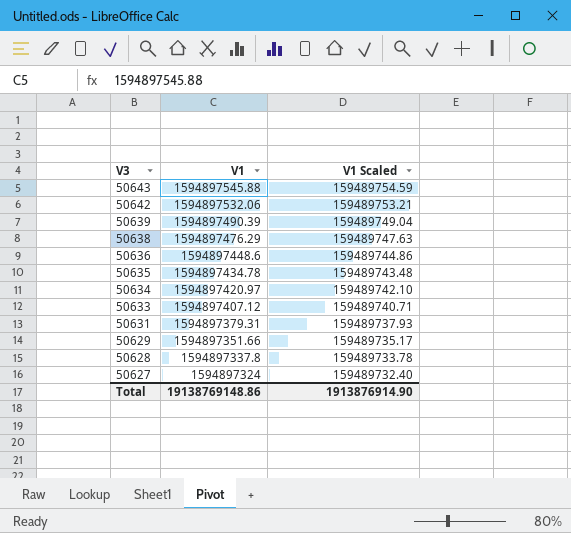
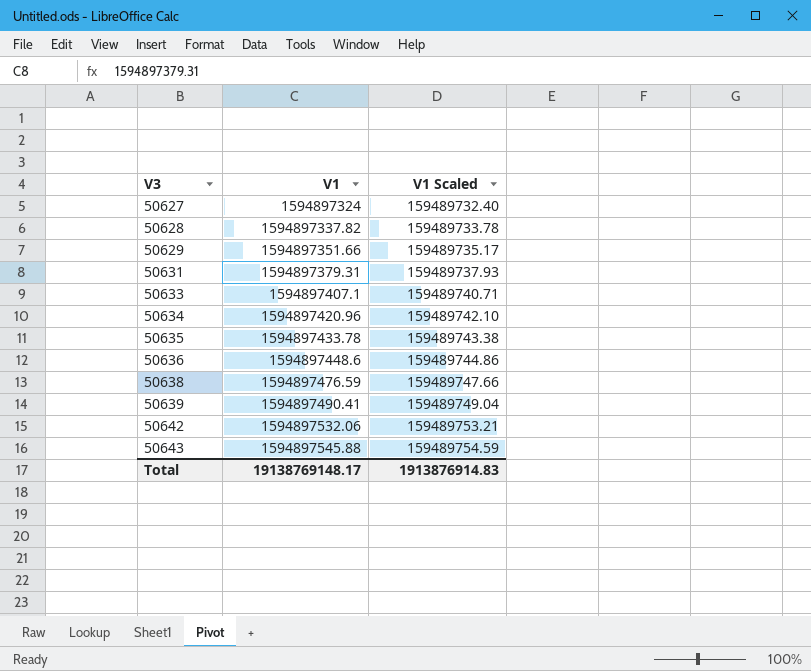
row order: V3 descending -> V3 ascending
50628 | V1: 1594897337.8 -> 1594897337.82
50633 | V1: 1594897407.12 -> 1594897407.1
50634 | V1: 1594897420.97 -> 1594897420.96
50635 | V1: 1594897434.78 -> 1594897433.78
50635 | V1 Scaled: 159489743.48 -> 159489743.38
50638 | V1: 1594897476.29 -> 1594897476.59
50638 | V1 Scaled: 159489747.63 -> 159489747.66
50639 | V1: 1594897490.39 -> 1594897490.41
Total | V1: 19138769148.86 -> 19138769148.17
Total | V1 Scaled: 1913876914.90 -> 1913876914.83

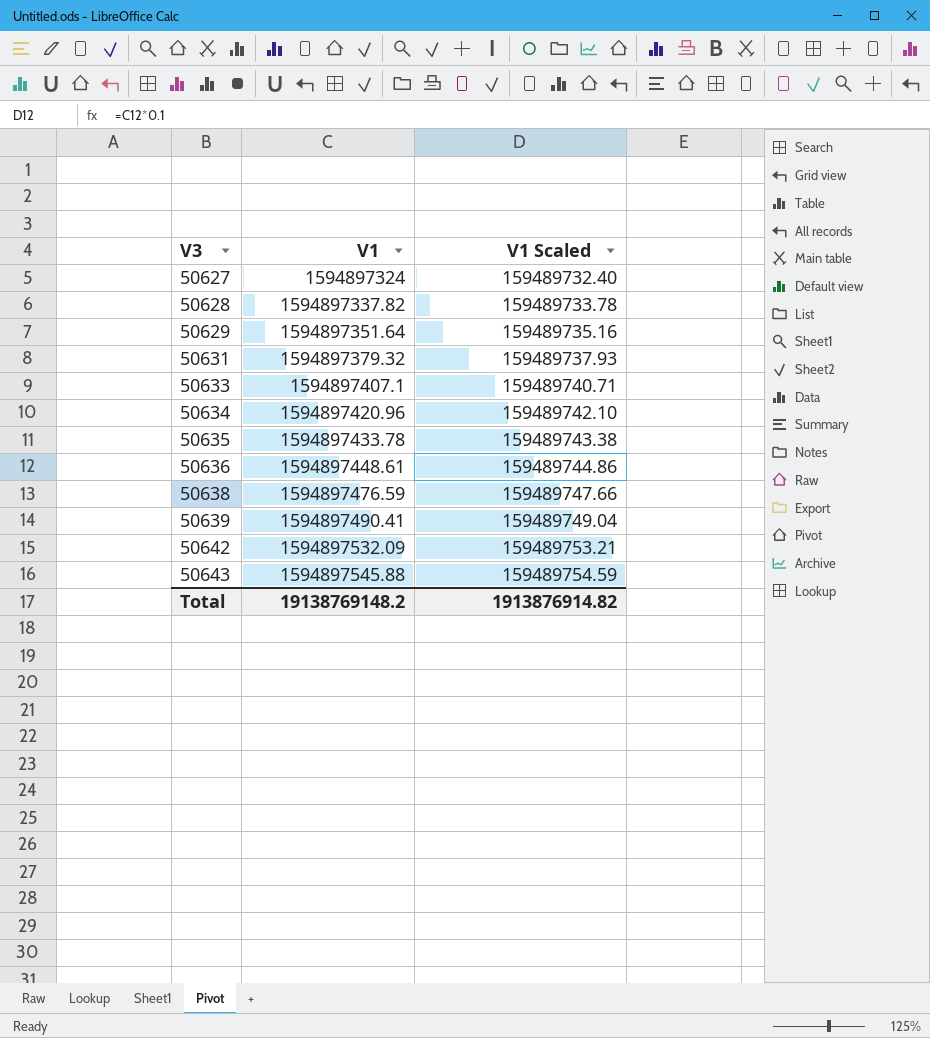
50629 | V1: 1594897351.66 -> 1594897351.64
50629 | V1 Scaled: 159489735.17 -> 159489735.16
50631 | V1: 1594897379.31 -> 1594897379.32
50636 | V1: 1594897448.6 -> 1594897448.61
50642 | V1: 1594897532.06 -> 1594897532.09
Total | V1: 19138769148.17 -> 19138769148.2
Total | V1 Scaled: 1913876914.83 -> 1913876914.82

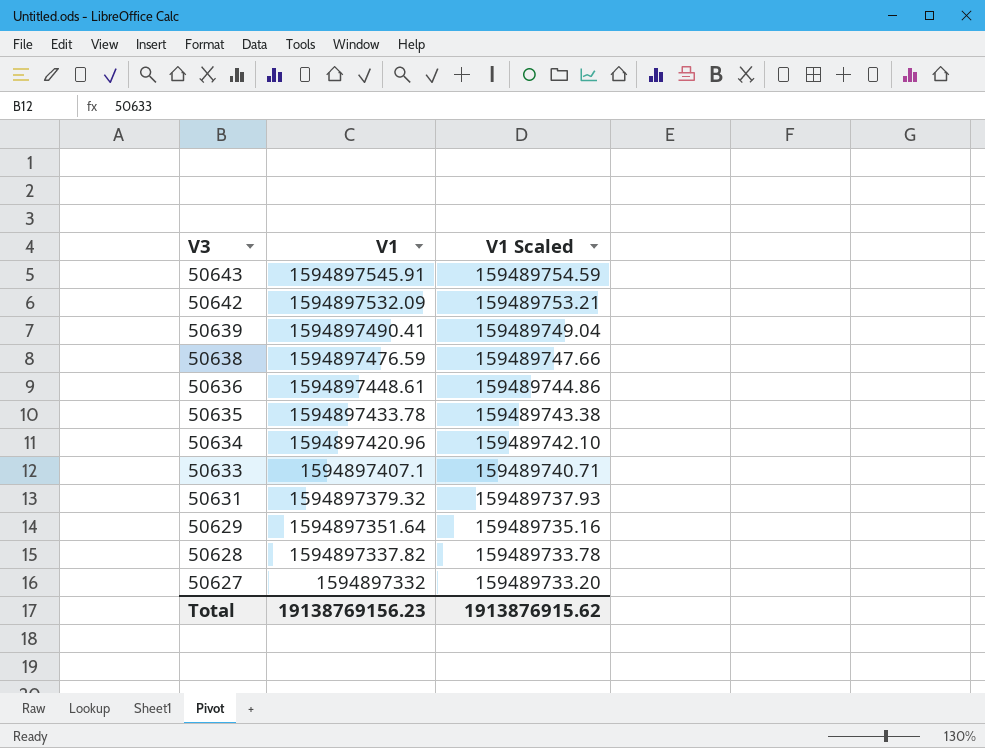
row order: V3 ascending -> V3 descending
50643 | V1: 1594897545.88 -> 1594897545.91
50627 | V1: 1594897324 -> 1594897332
50627 | V1 Scaled: 159489732.40 -> 159489733.20
Total | V1: 19138769148.2 -> 19138769156.23
Total | V1 Scaled: 1913876914.82 -> 1913876915.62

